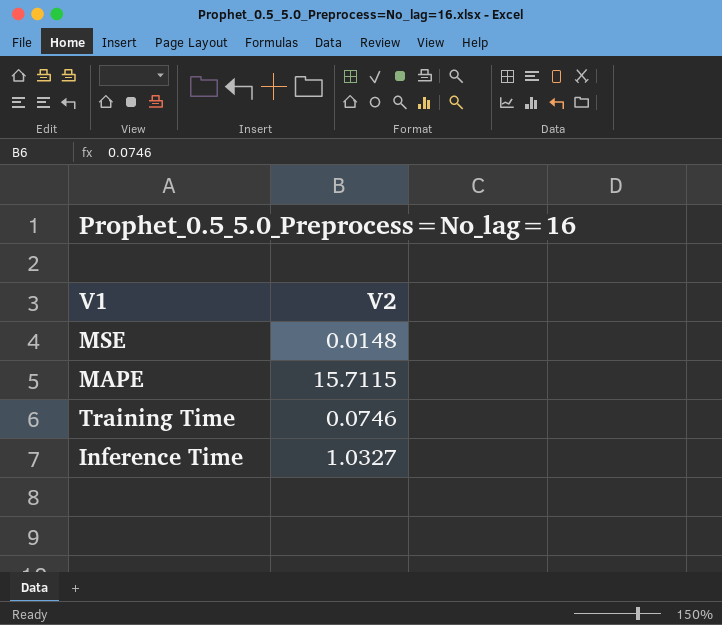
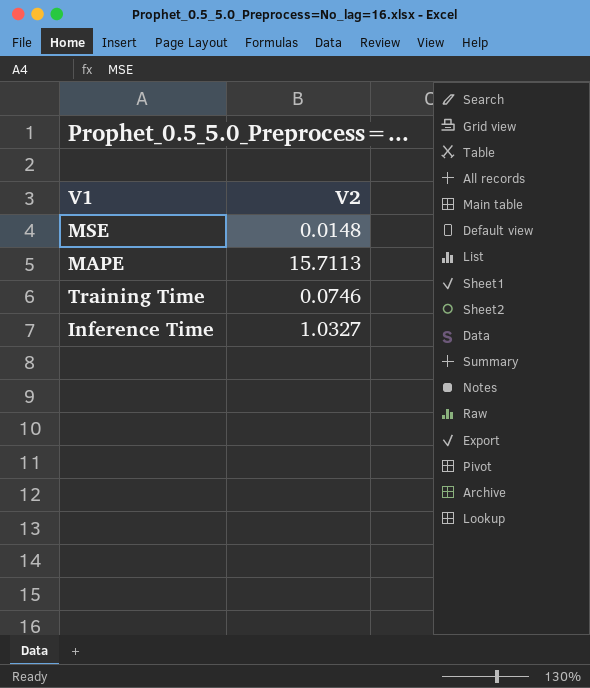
MAPE | V2: 15.7115 -> 15.7113

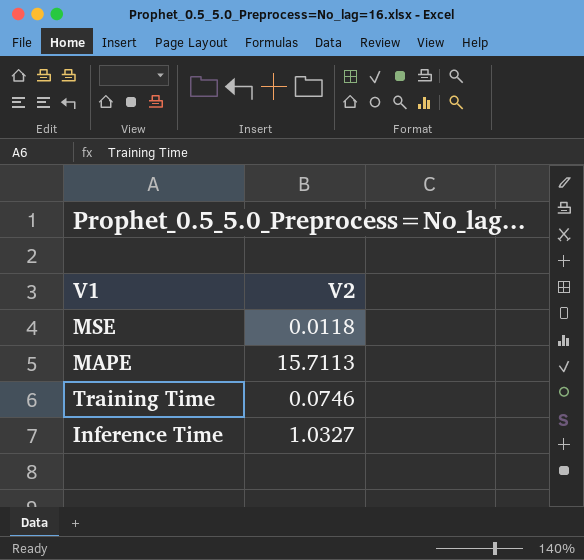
MSE | V2: 0.0148 -> 0.0118

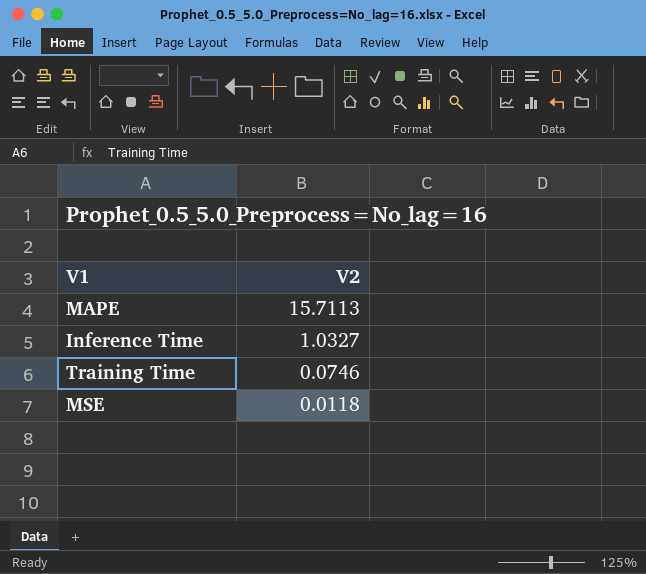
row order: none -> V2 descending

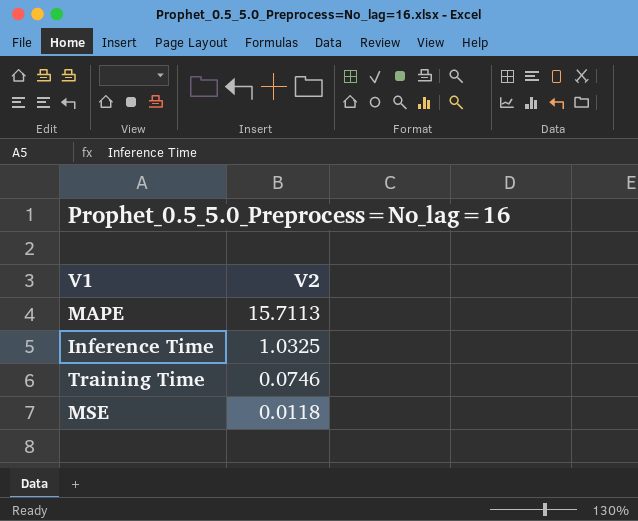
Inference Time | V2: 1.0327 -> 1.0325

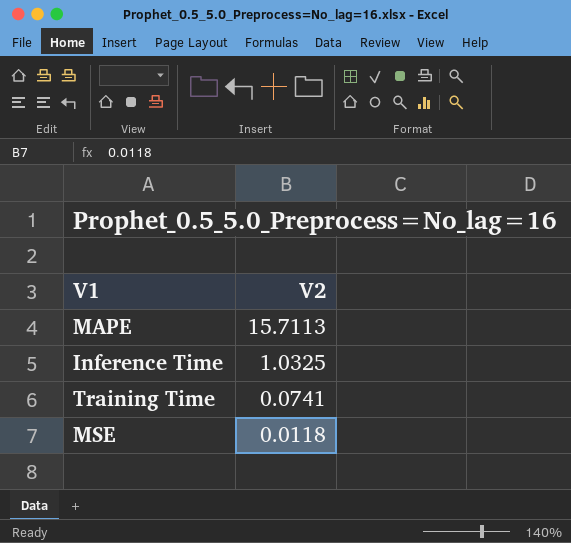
Training Time | V2: 0.0746 -> 0.0741

